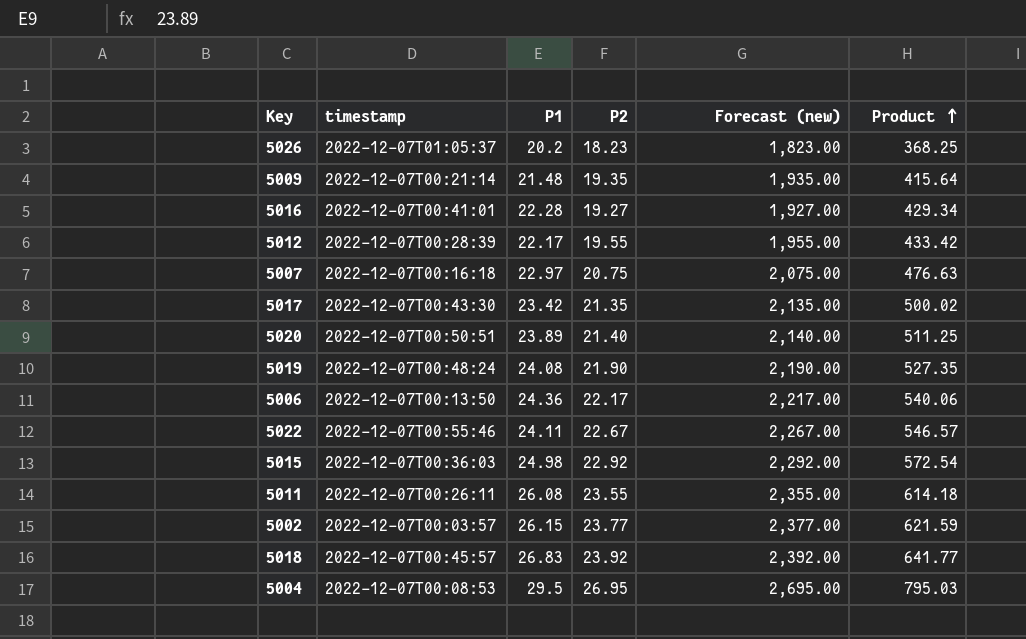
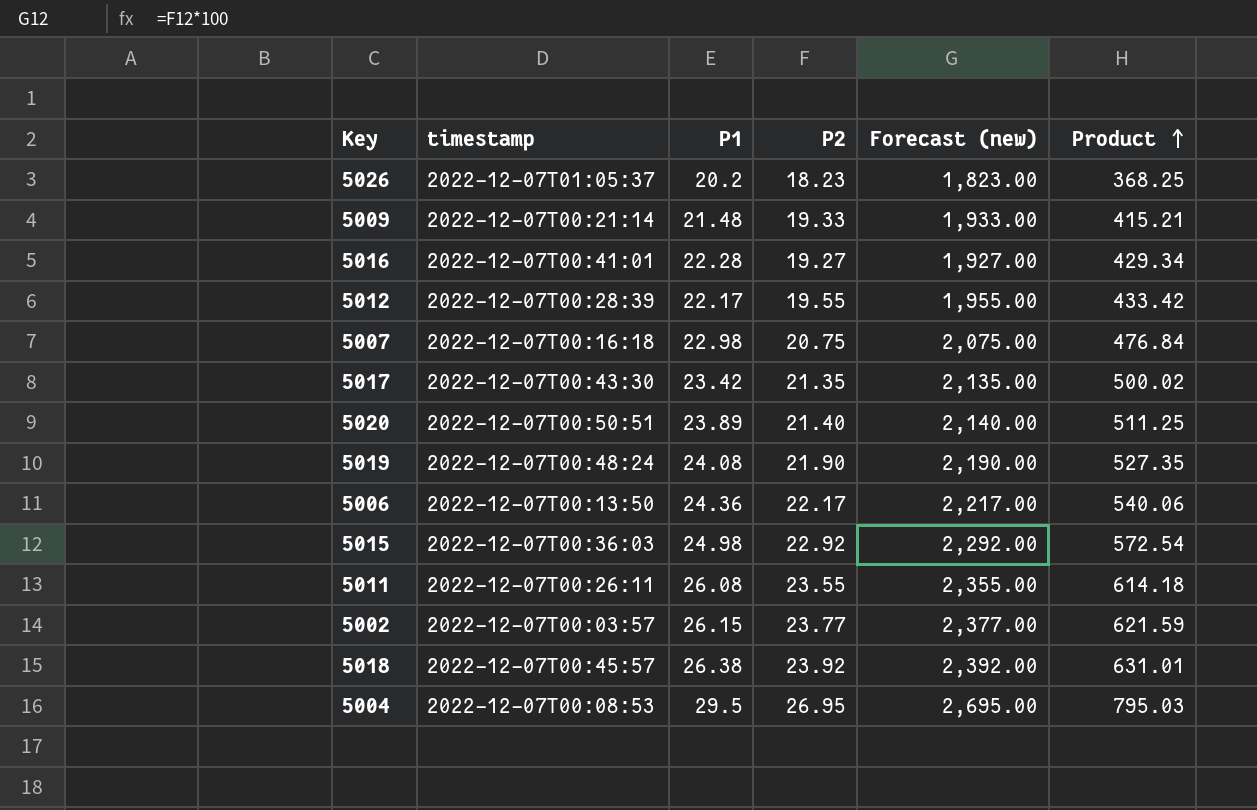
row 5022: 2022-12-07T00:55:46 | 24.11 | 22.67 | 2,267.00 | 546.57 -> none
5009 | P2: 19.35 -> 19.33
5009 | Forecast (new): 1,935.00 -> 1,933.00
5009 | Product: 415.64 -> 415.21
5007 | P1: 22.97 -> 22.98
5007 | Product: 476.63 -> 476.84
5018 | P1: 26.83 -> 26.38
5018 | Product: 641.77 -> 631.01

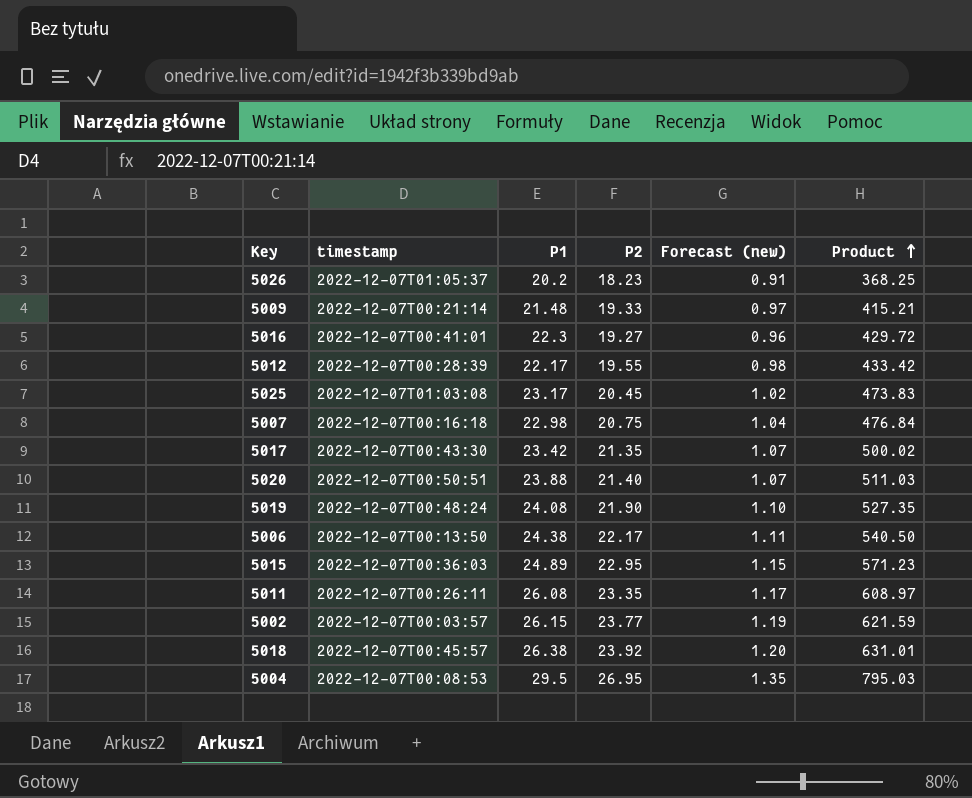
column Forecast (new) | formula: [P2] * 100 -> [P2] * 0.05
5016 | P1: 22.28 -> 22.3
5016 | Product: 429.34 -> 429.72
row 5025: none -> 2022-12-07T01:03:08 | 23.17 | 20.45 | 1.02 | 473.83
5020 | P1: 23.89 -> 23.88
5020 | Product: 511.25 -> 511.03
5006 | P1: 24.36 -> 24.38
5006 | Product: 540.06 -> 540.50
5015 | P1: 24.98 -> 24.89
5015 | P2: 22.92 -> 22.95
5015 | Product: 572.54 -> 571.23
5011 | P2: 23.55 -> 23.35
5011 | Product: 614.18 -> 608.97

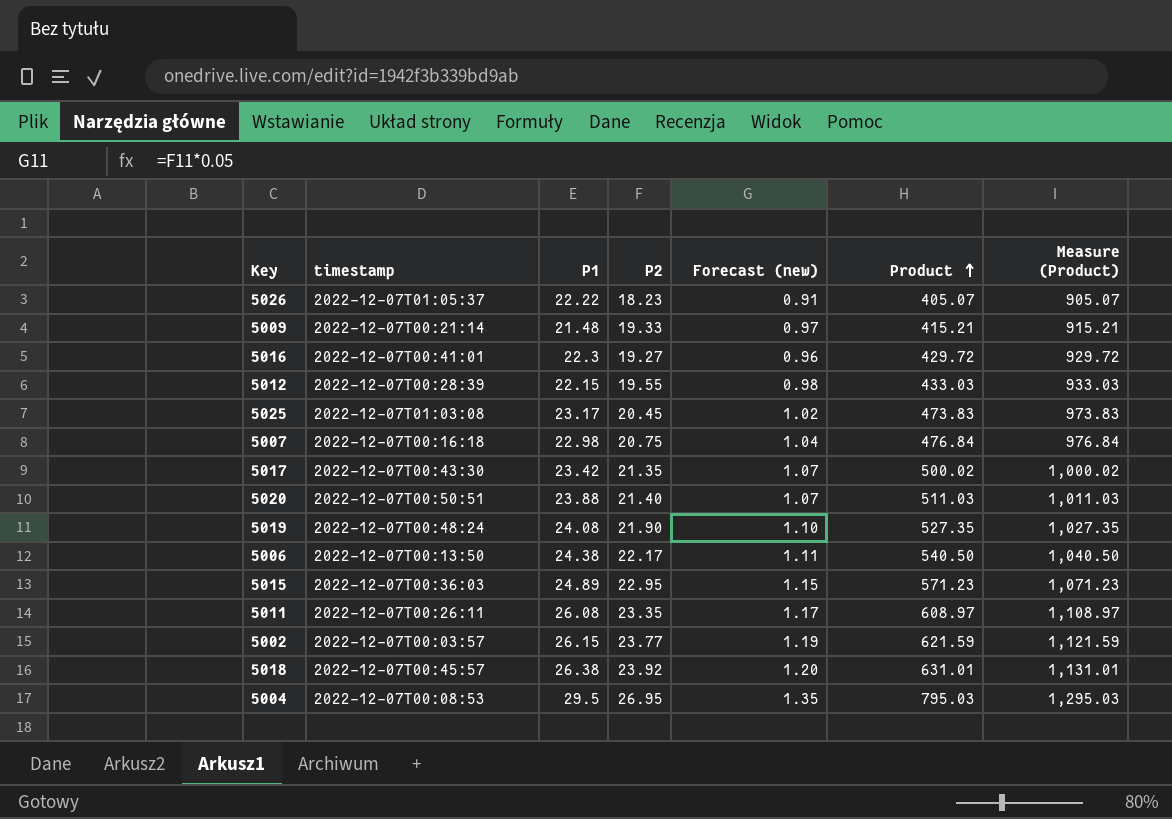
column Measure (Product) | formula: none -> [Product] + 500
5026 | P1: 20.2 -> 22.22
5026 | Product: 368.25 -> 405.07
5012 | P1: 22.17 -> 22.15
5012 | Product: 433.42 -> 433.03

